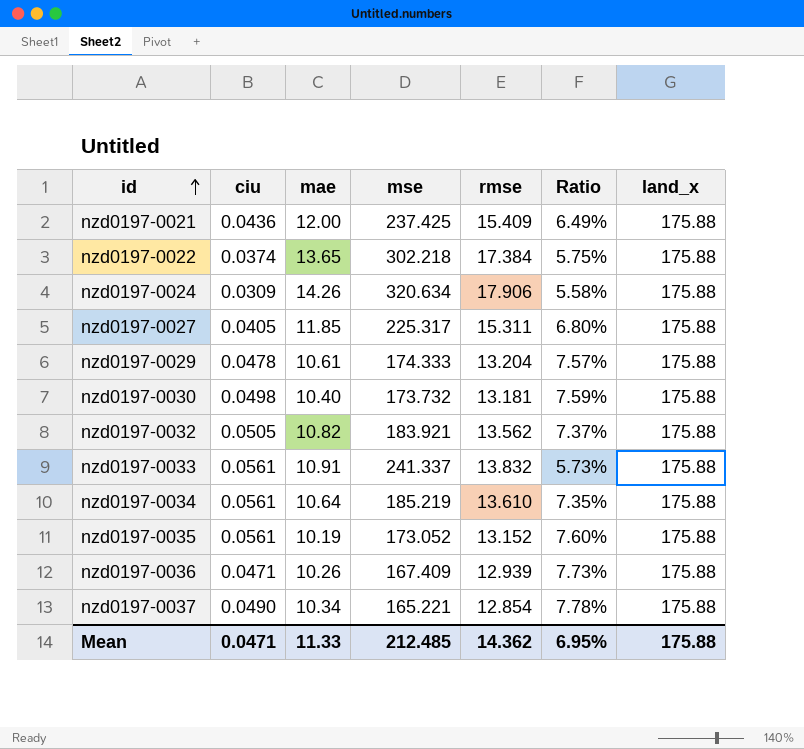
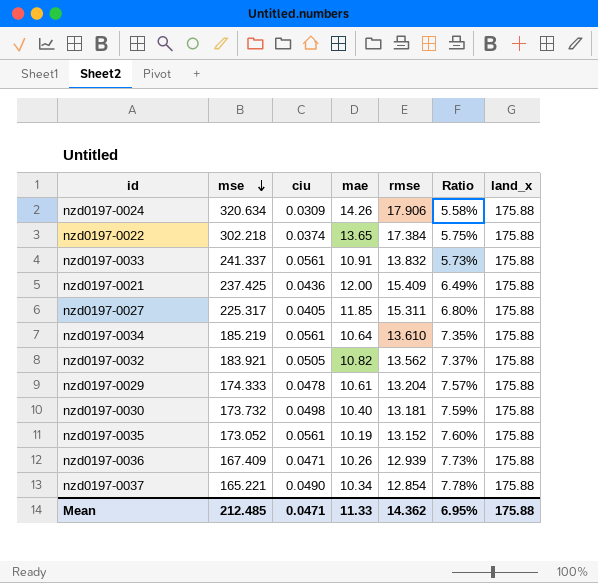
row order: id ascending -> mse descending
column mse | position: 4 -> 2

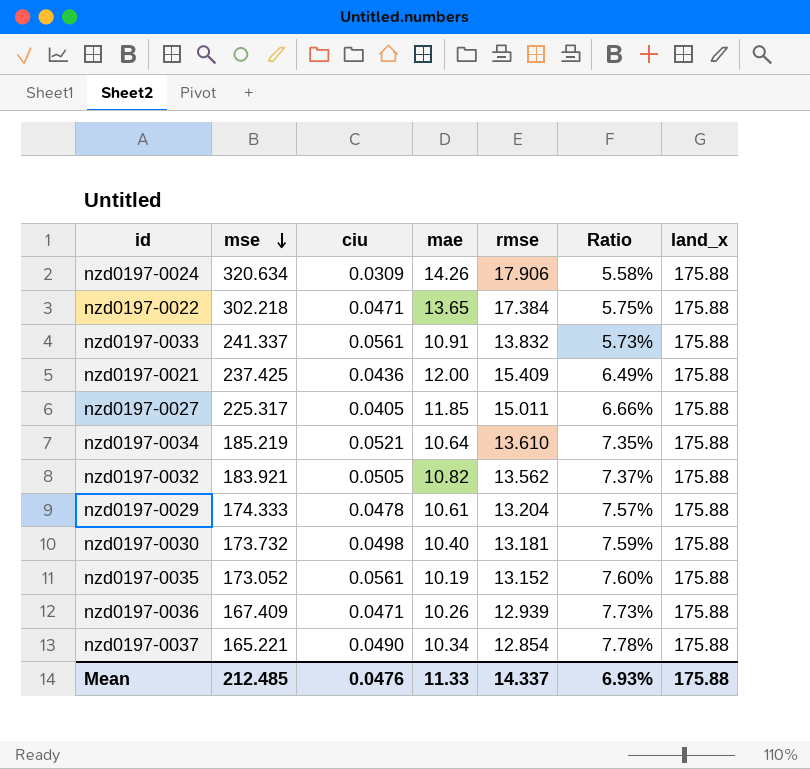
nzd0197-0022 | ciu: 0.0374 -> 0.0471
nzd0197-0027 | rmse: 15.311 -> 15.011
nzd0197-0027 | Ratio: 6.80% -> 6.66%
nzd0197-0034 | ciu: 0.0561 -> 0.0521
Mean | ciu: 0.0471 -> 0.0476
Mean | rmse: 14.362 -> 14.337
Mean | Ratio: 6.95% -> 6.93%

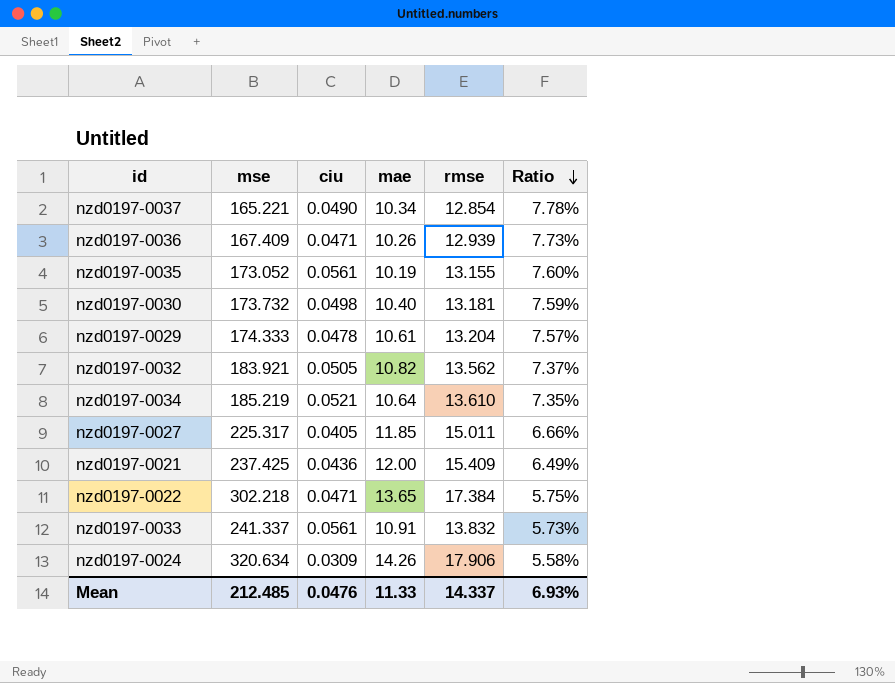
row order: mse descending -> Ratio descending
column land_x | position: 7 -> none
nzd0197-0035 | rmse: 13.152 -> 13.155

